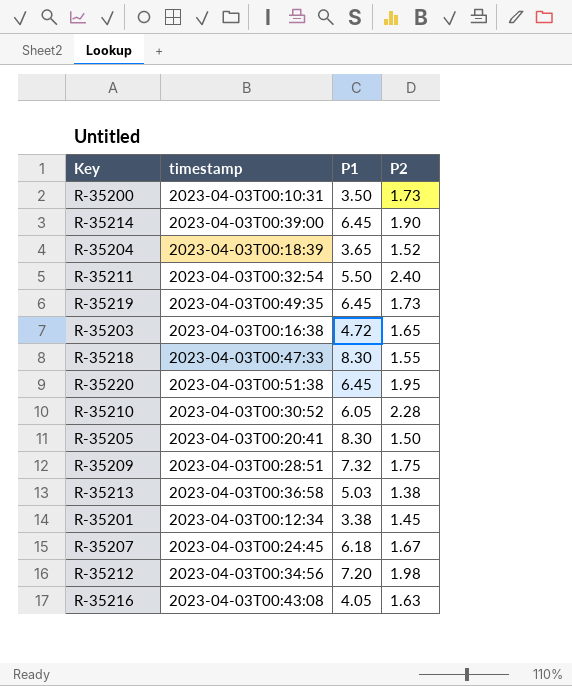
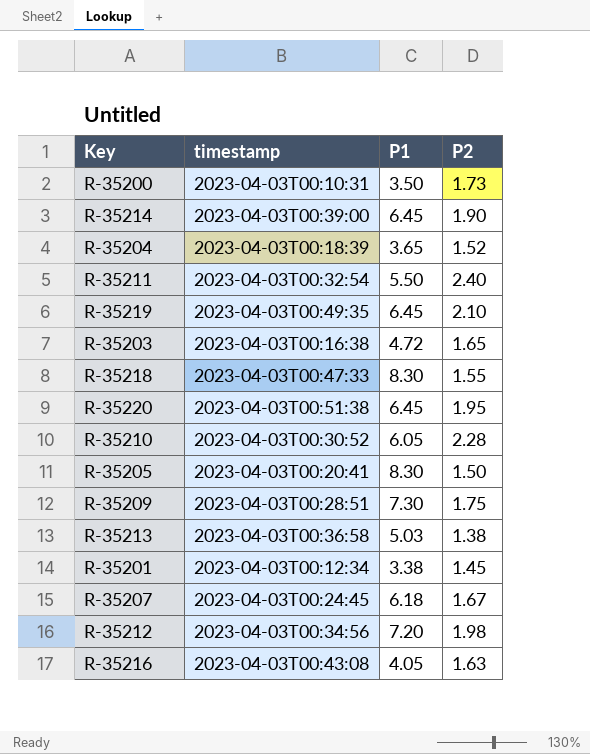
R-35219 | P2: 1.73 -> 2.10
R-35209 | P1: 7.32 -> 7.30

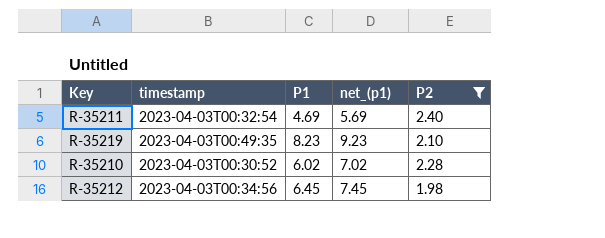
filter: none -> P2 >= 1.98
column net_(p1) | formula: none -> [P1] + 1
R-35211 | P1: 5.50 -> 4.69
R-35219 | P1: 6.45 -> 8.23
R-35210 | P1: 6.05 -> 6.02
R-35212 | P1: 7.20 -> 6.45

